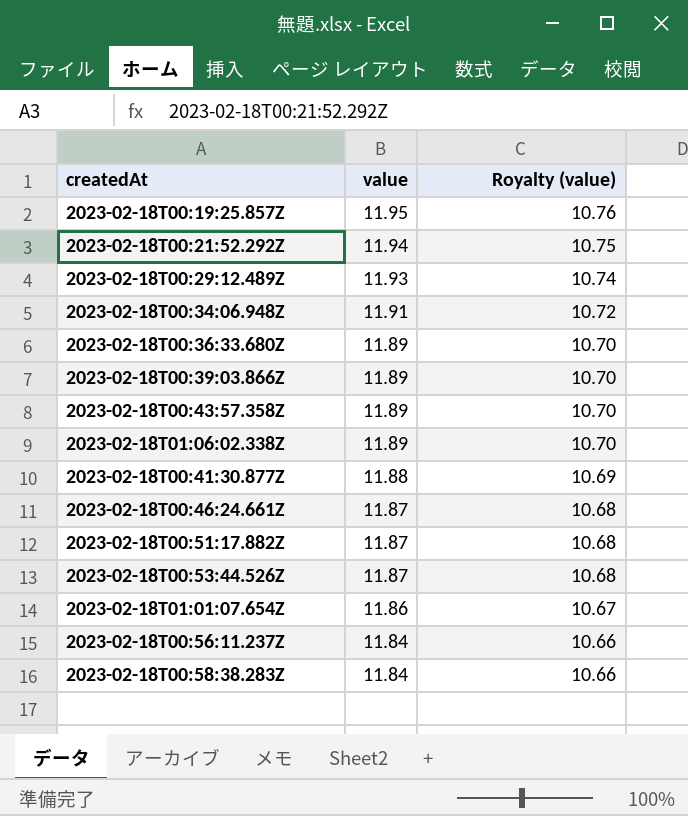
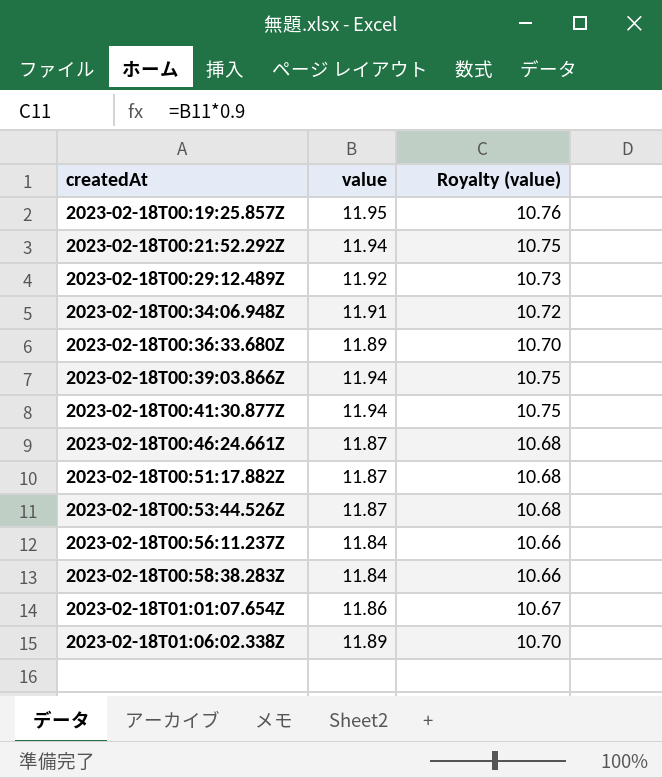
row order: value descending -> createdAt ascending
row 2023-02-18T00:43:57.358Z: 11.89 | 10.70 -> none
2023-02-18T00:29:12.489Z | value: 11.93 -> 11.92
2023-02-18T00:29:12.489Z | Royalty (value): 10.74 -> 10.73
2023-02-18T00:39:03.866Z | value: 11.89 -> 11.94
2023-02-18T00:39:03.866Z | Royalty (value): 10.70 -> 10.75
2023-02-18T00:41:30.877Z | value: 11.88 -> 11.94
2023-02-18T00:41:30.877Z | Royalty (value): 10.69 -> 10.75

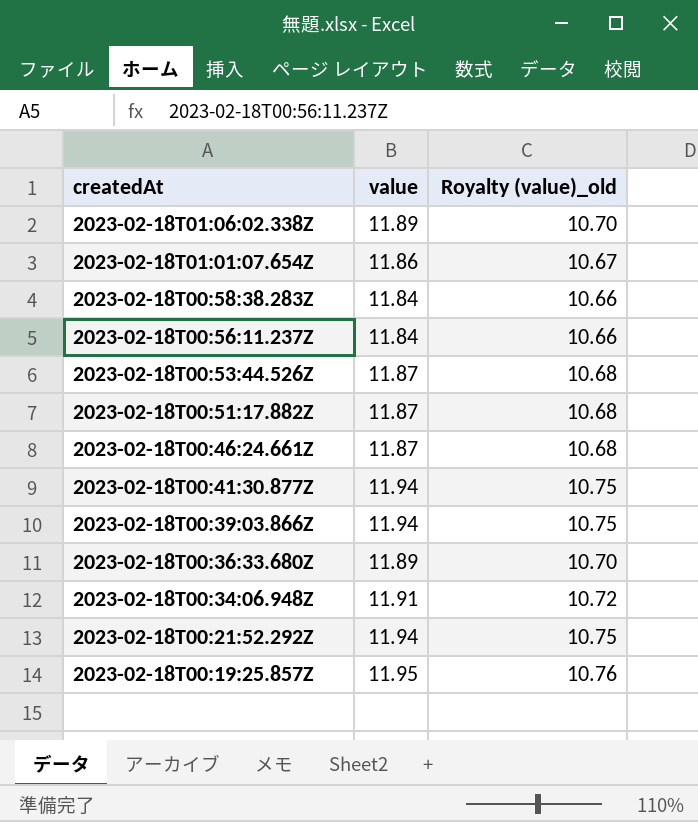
row order: createdAt ascending -> createdAt descending
column name: Royalty (value) -> Royalty (value)_old
row 2023-02-18T00:29:12.489Z: 11.92 | 10.73 -> none

